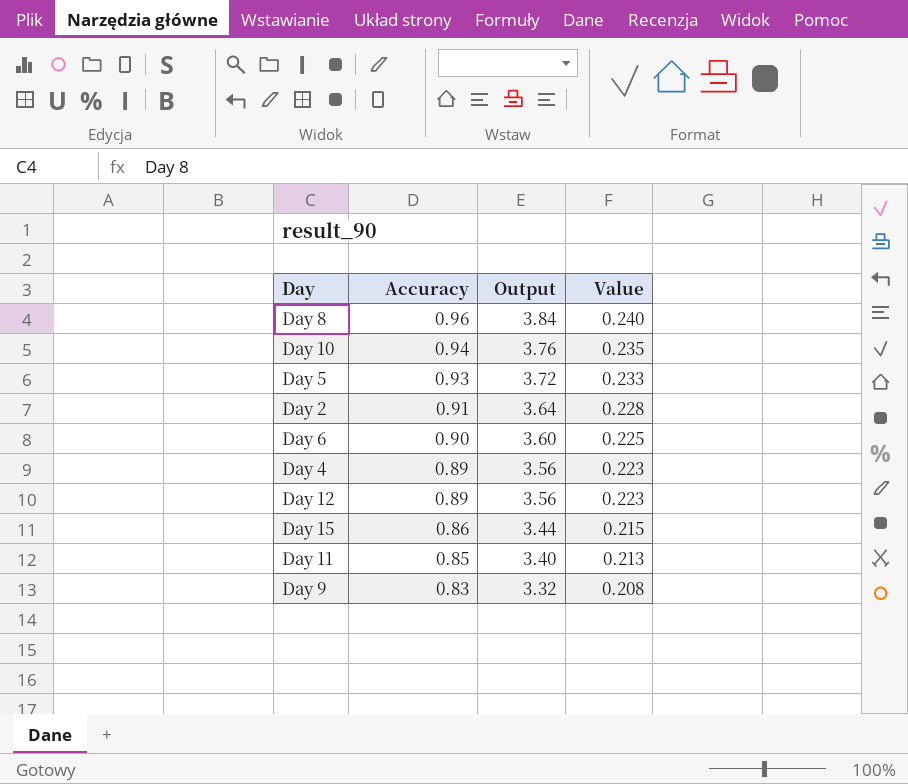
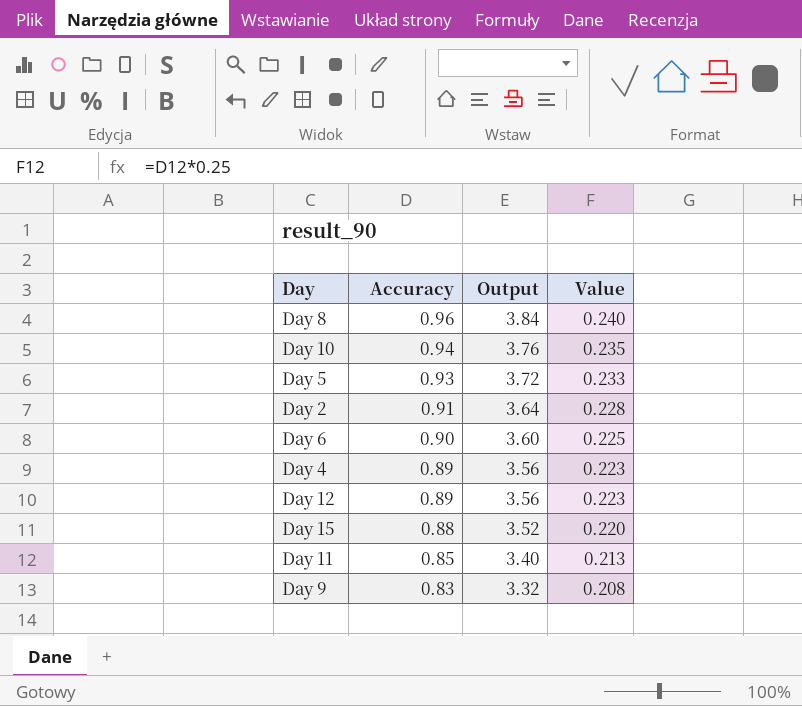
Day 15 | Accuracy: 0.86 -> 0.88
Day 15 | Output: 3.44 -> 3.52
Day 15 | Value: 0.215 -> 0.220

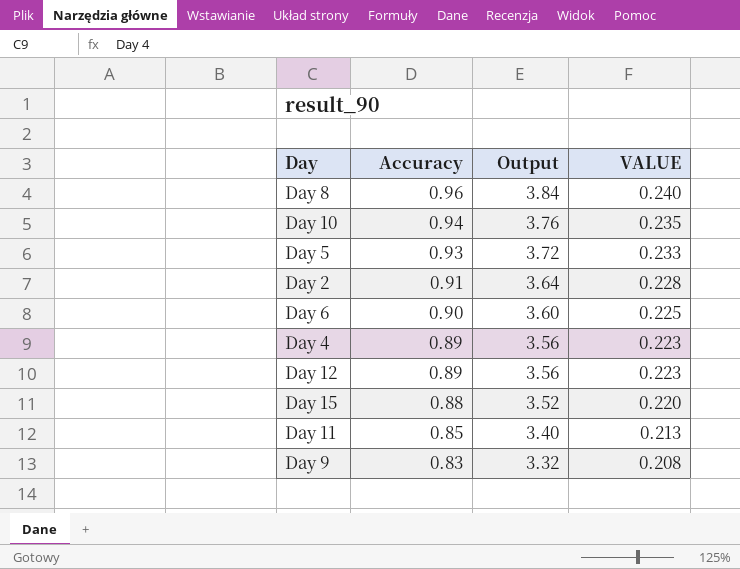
column name: Value -> VALUE

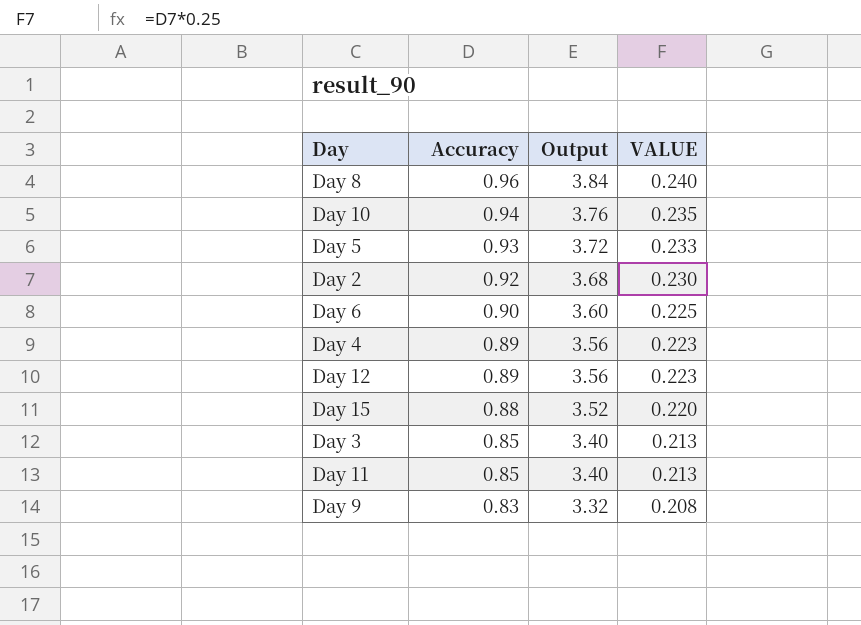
Day 2 | Accuracy: 0.91 -> 0.92
Day 2 | Output: 3.64 -> 3.68
Day 2 | VALUE: 0.228 -> 0.230
row Day 3: none -> 0.85 | 3.40 | 0.213

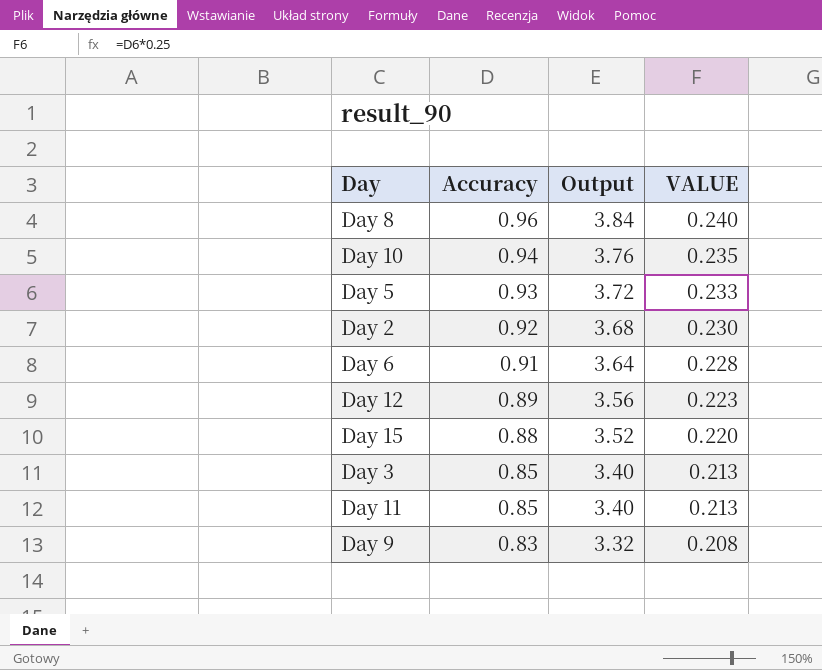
row Day 4: 0.89 | 3.56 | 0.223 -> none
Day 6 | Accuracy: 0.90 -> 0.91
Day 6 | Output: 3.60 -> 3.64
Day 6 | VALUE: 0.225 -> 0.228

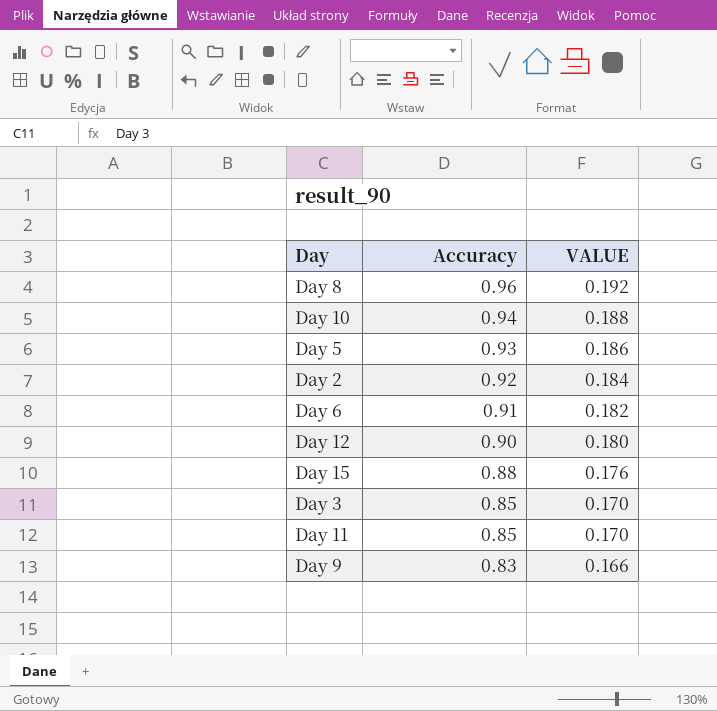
column Output | formula: [Accuracy] * 4 -> none
column VALUE | formula: [Accuracy] * 0.25 -> [Accuracy] * 0.2
Day 12 | Accuracy: 0.89 -> 0.90

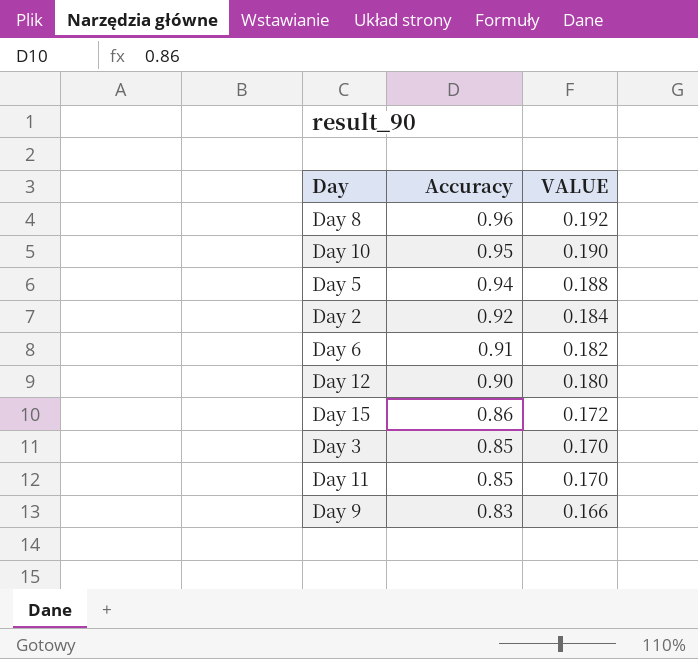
Day 10 | Accuracy: 0.94 -> 0.95
Day 10 | VALUE: 0.188 -> 0.190
Day 5 | Accuracy: 0.93 -> 0.94
Day 5 | VALUE: 0.186 -> 0.188
Day 15 | Accuracy: 0.88 -> 0.86
Day 15 | VALUE: 0.176 -> 0.172

